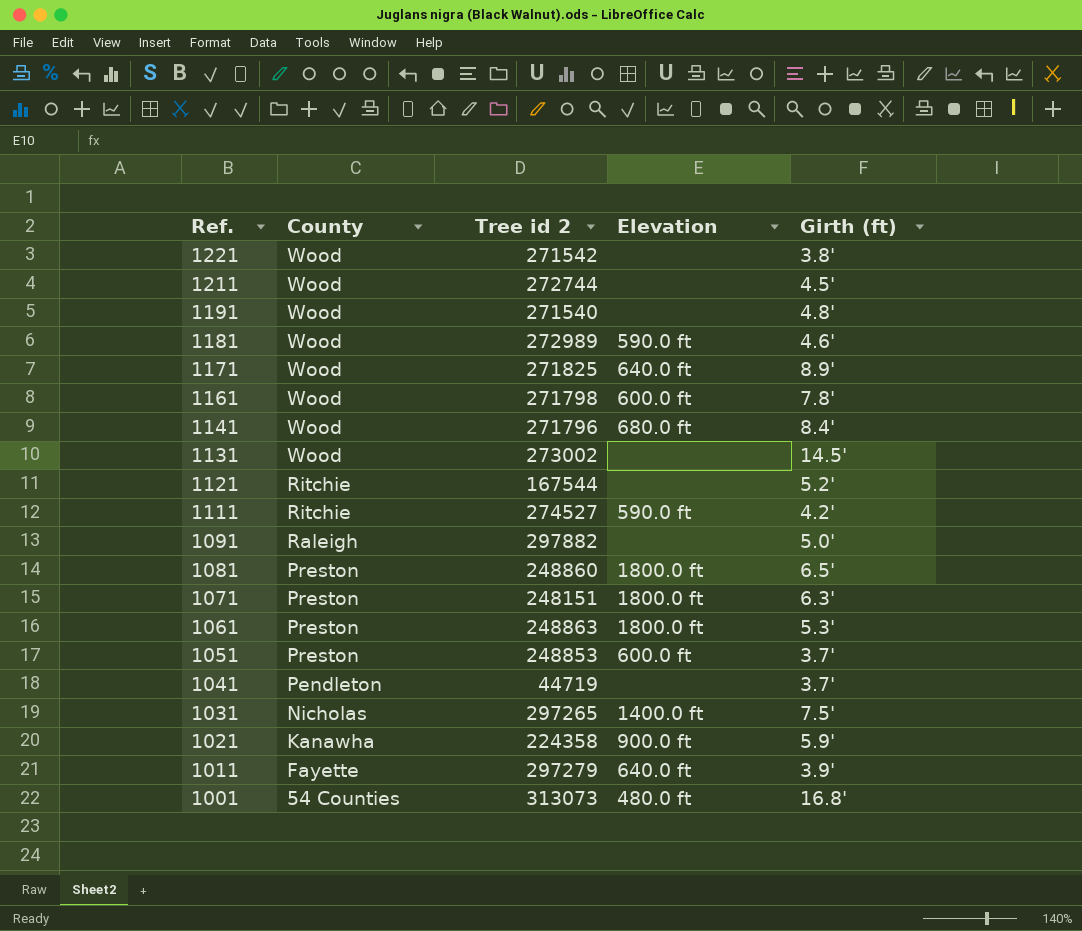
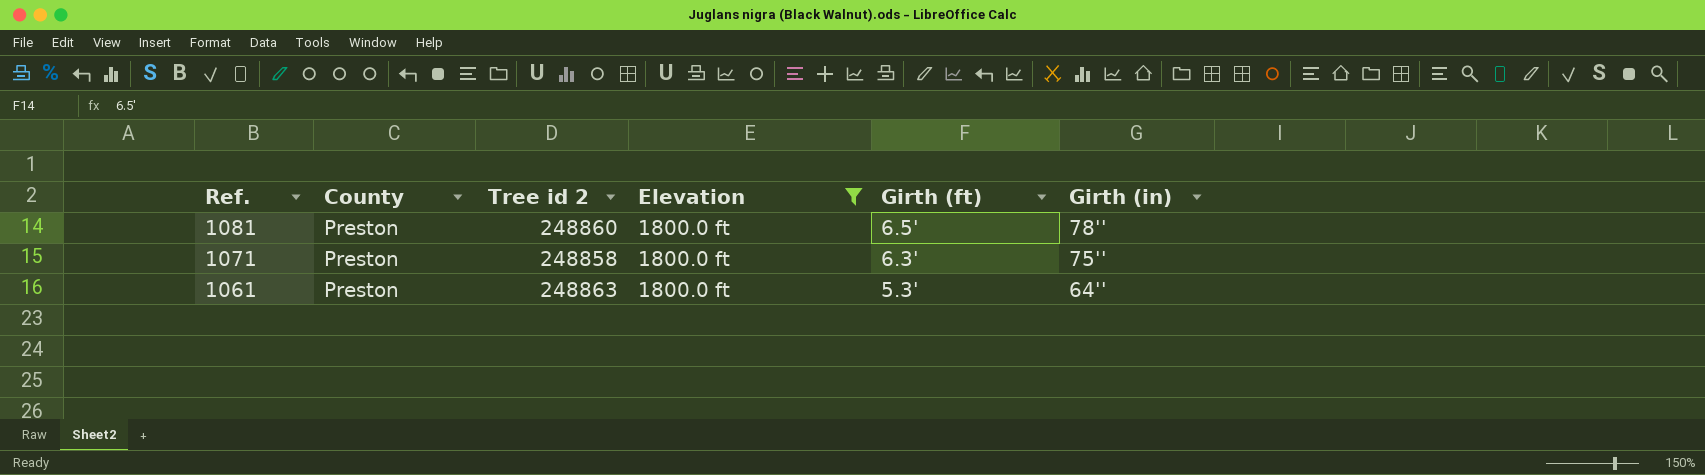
filter: none -> Elevation = 1800.0 ft
column Girth (in) | position: none -> 6
1071 | Tree id 2: 248151 -> 248858

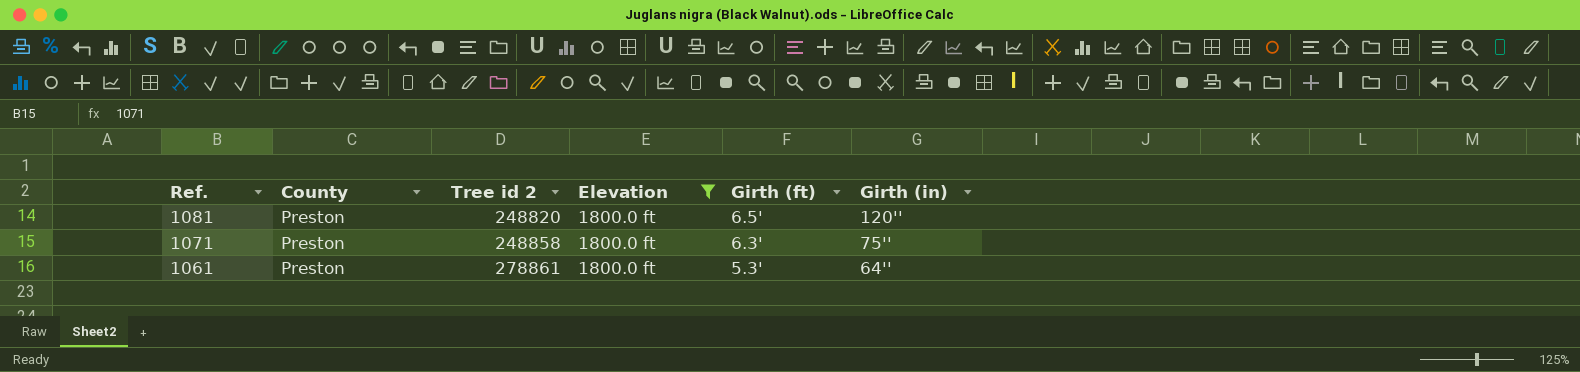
1081 | Tree id 2: 248860 -> 248820
1081 | Girth (in): 78'' -> 120''
1061 | Tree id 2: 248863 -> 278861

